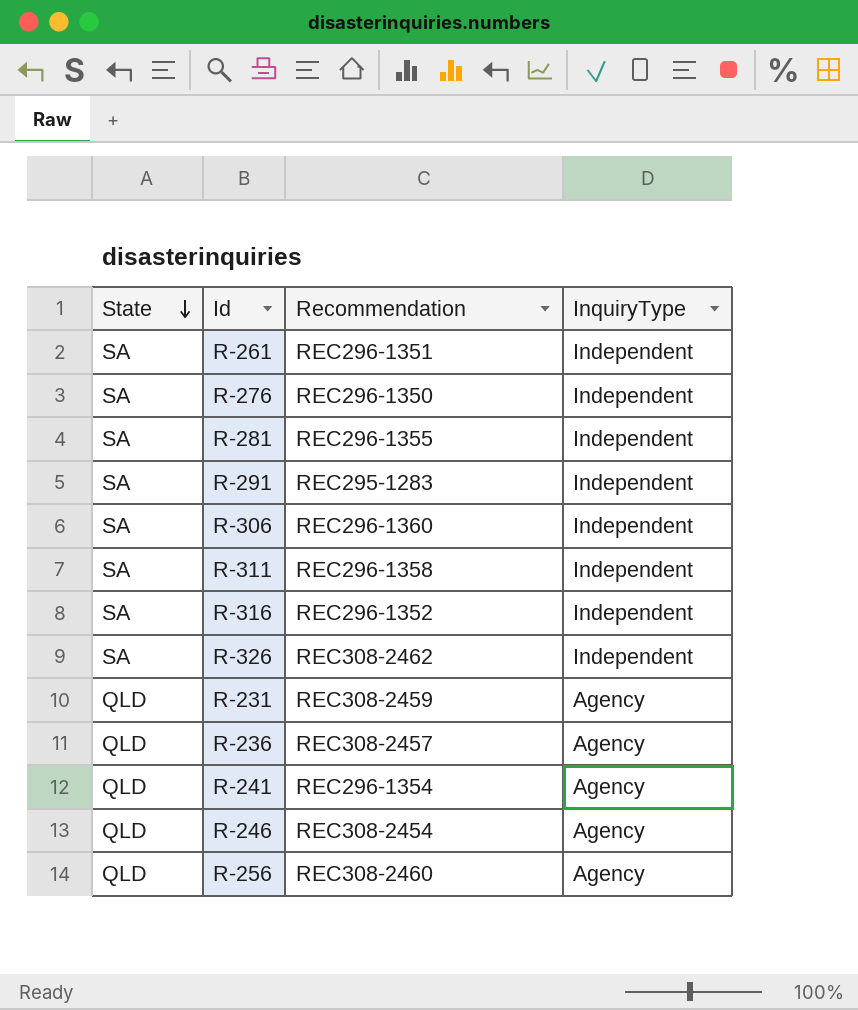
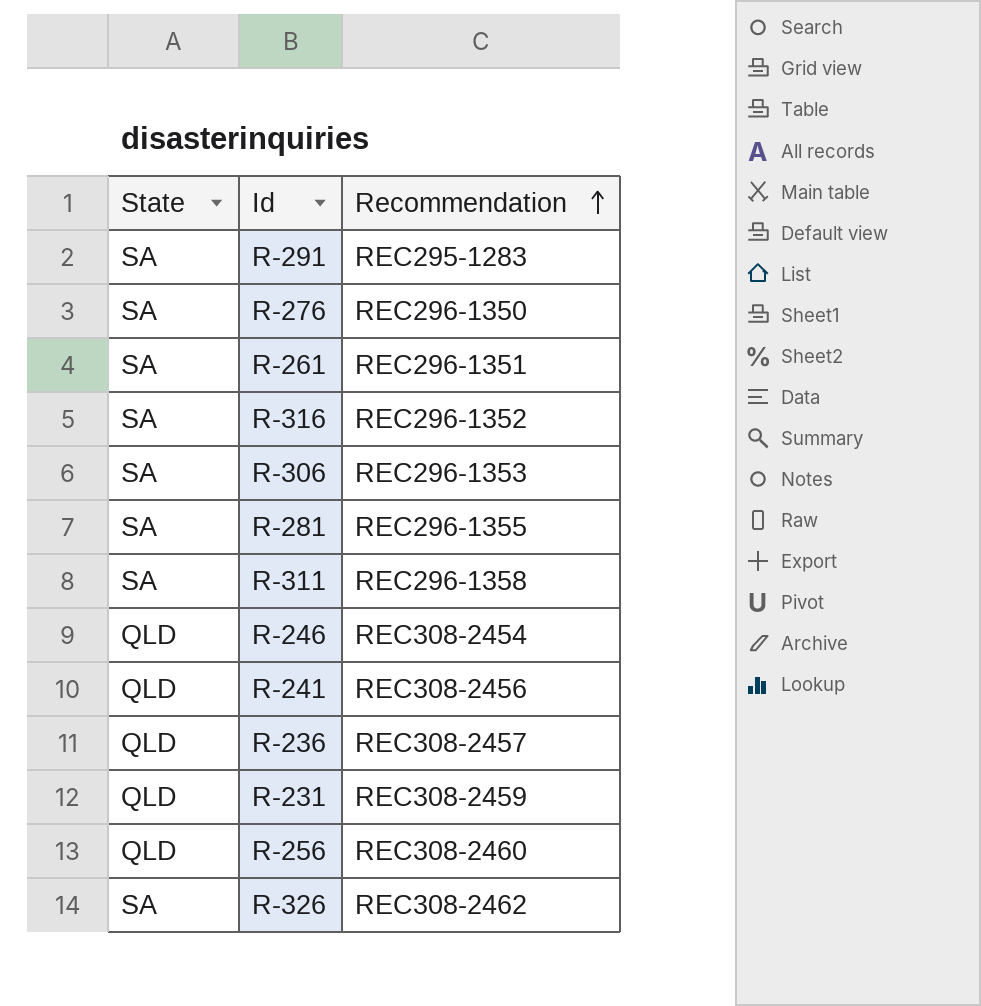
row order: State descending -> Recommendation ascending
column InquiryType | position: 4 -> none
R-306 | Recommendation: REC296-1360 -> REC296-1353
R-241 | Recommendation: REC296-1354 -> REC308-2456

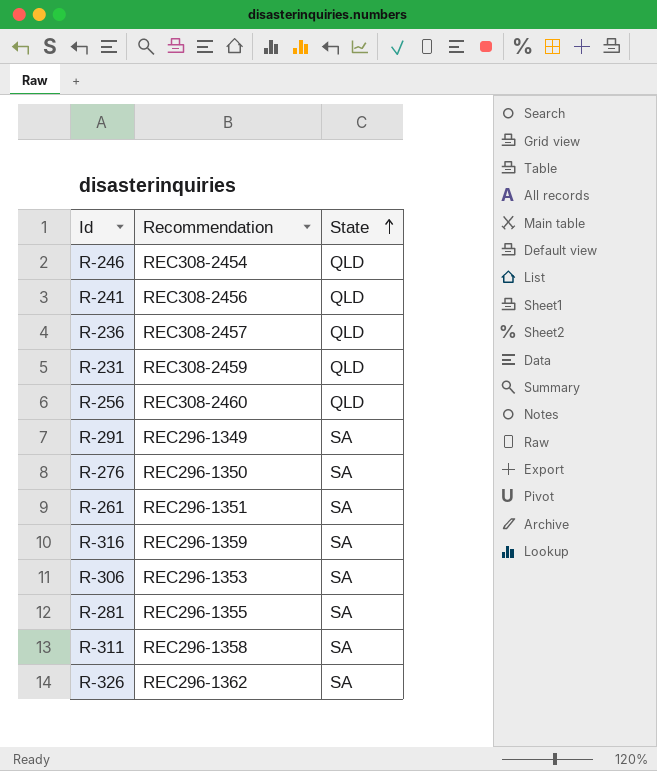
row order: Recommendation ascending -> State ascending
column State | position: 1 -> 3
R-291 | Recommendation: REC295-1283 -> REC296-1349
R-316 | Recommendation: REC296-1352 -> REC296-1359
R-326 | Recommendation: REC308-2462 -> REC296-1362

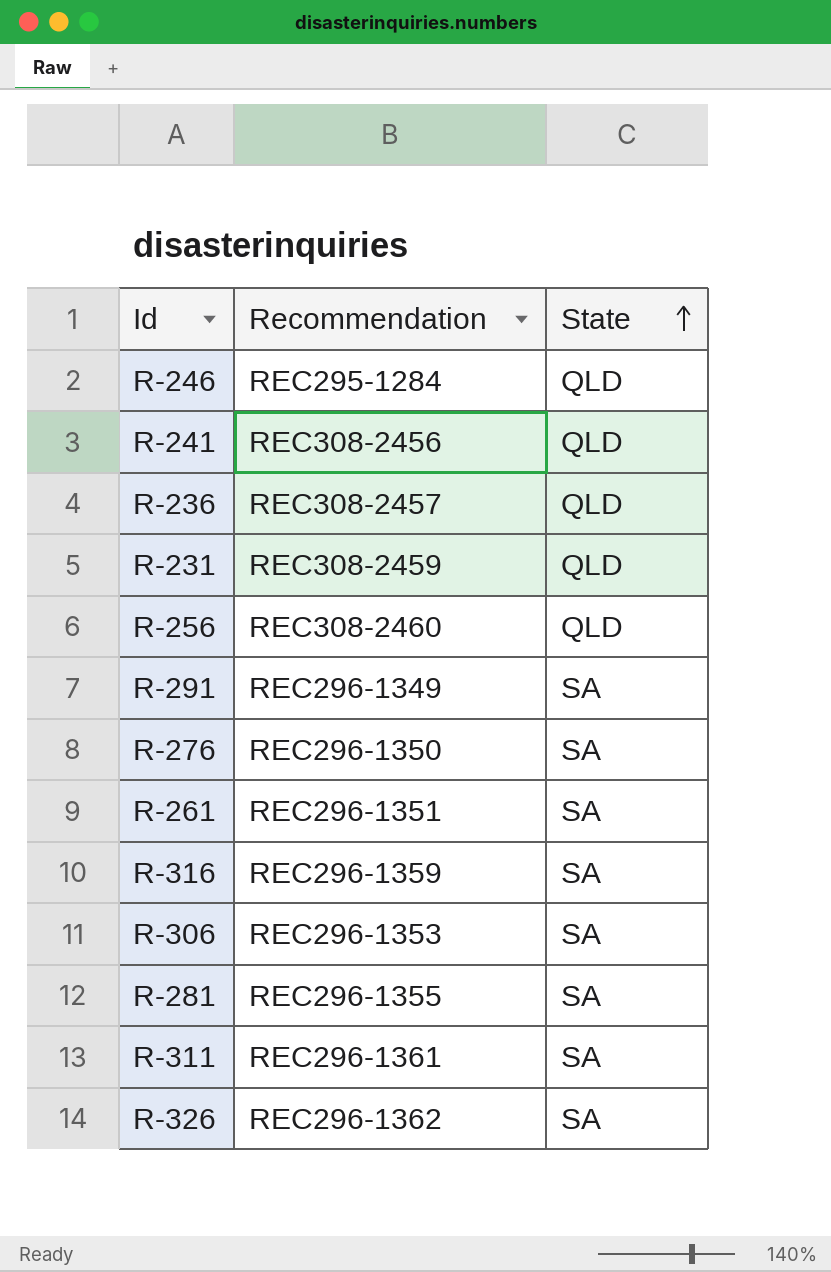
R-246 | Recommendation: REC308-2454 -> REC295-1284
R-311 | Recommendation: REC296-1358 -> REC296-1361

